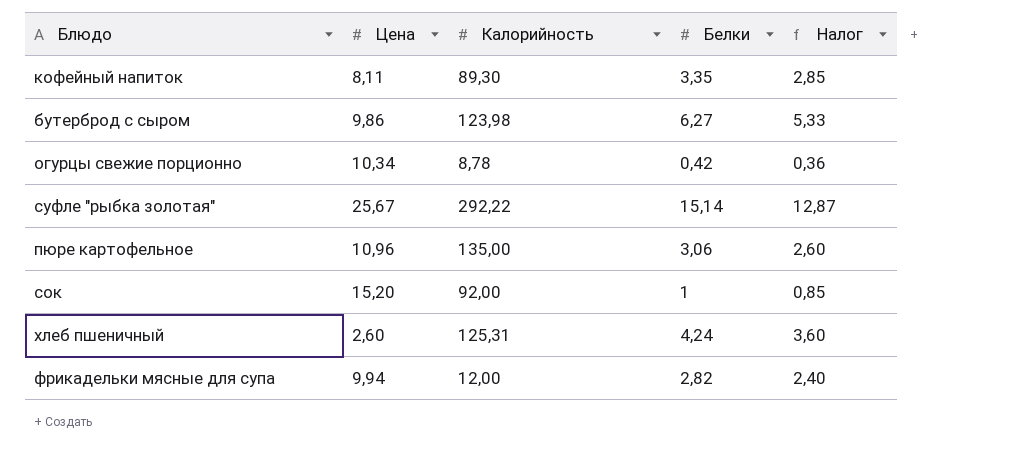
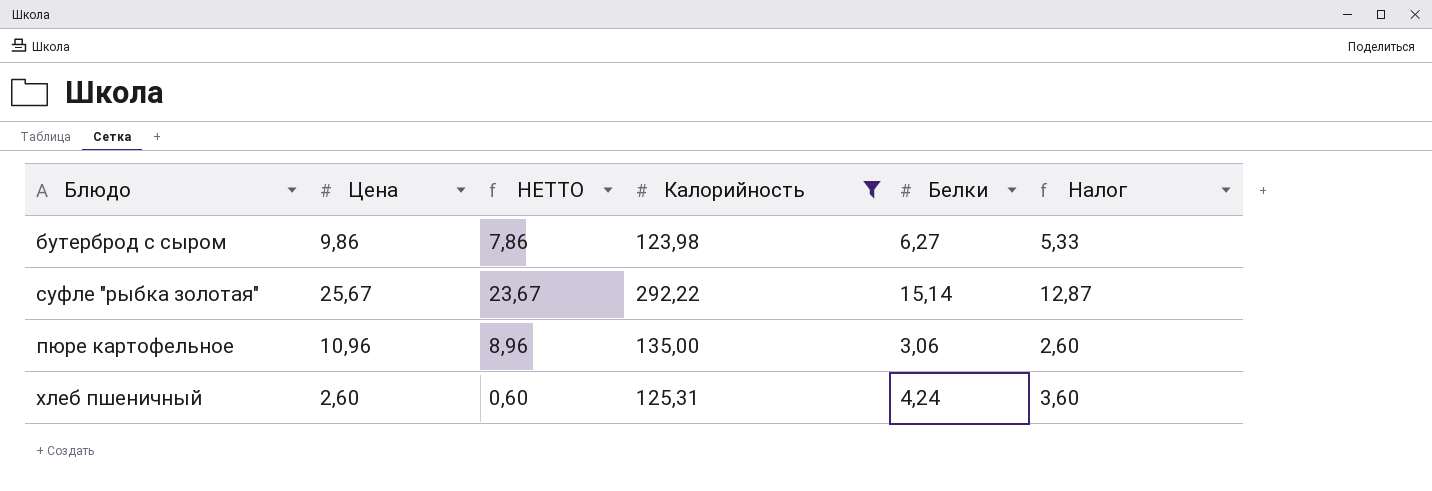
filter: none -> Калорийность >= 123,98
column НЕТТО | formula: none -> [Цена] - 2

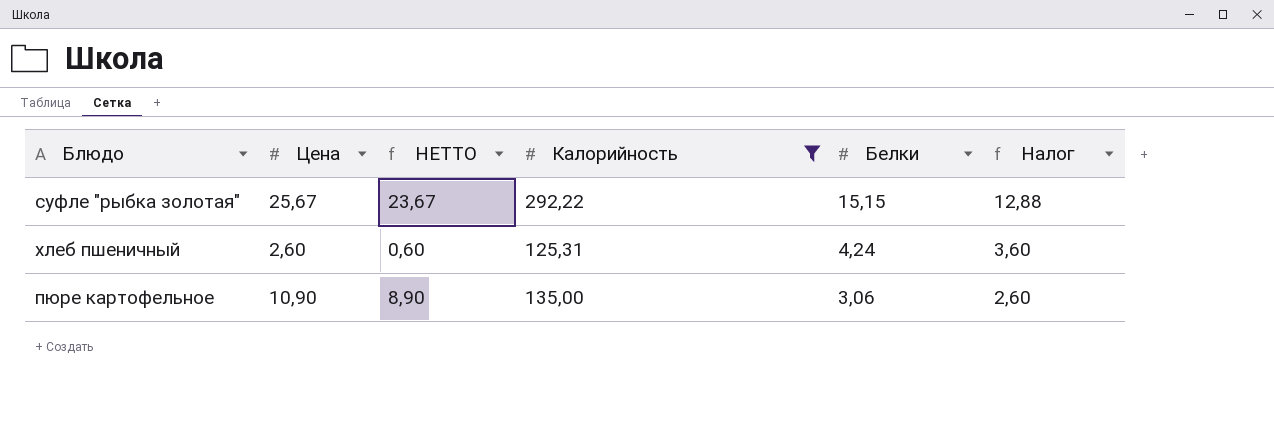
row order: none -> Белки descending
row бутерброд с сыром: 9,86 | 7,86 | 123,98 | 6,27 | 5,33 -> none
суфле "рыбка золотая" | Белки: 15,14 -> 15,15
суфле "рыбка золотая" | Налог: 12,87 -> 12,88
пюре картофельное | Цена: 10,96 -> 10,90
пюре картофельное | НЕТТО: 8,96 -> 8,90

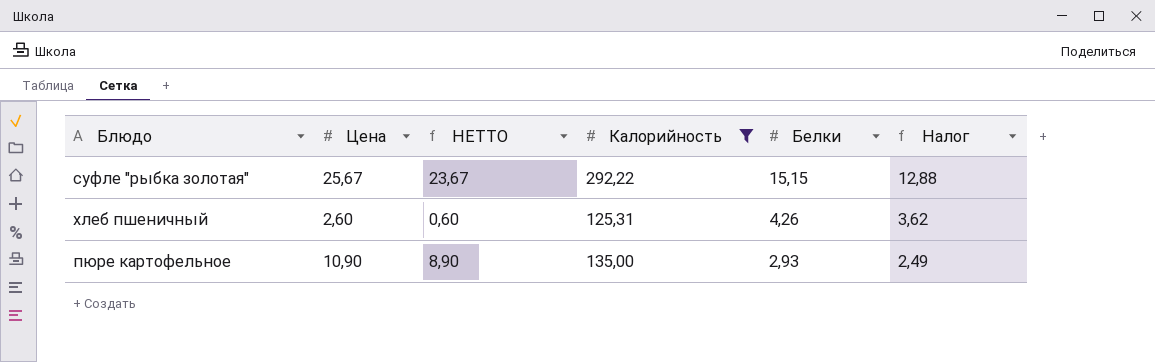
хлеб пшеничный | Белки: 4,24 -> 4,26
хлеб пшеничный | Налог: 3,60 -> 3,62
пюре картофельное | Белки: 3,06 -> 2,93
пюре картофельное | Налог: 2,60 -> 2,49

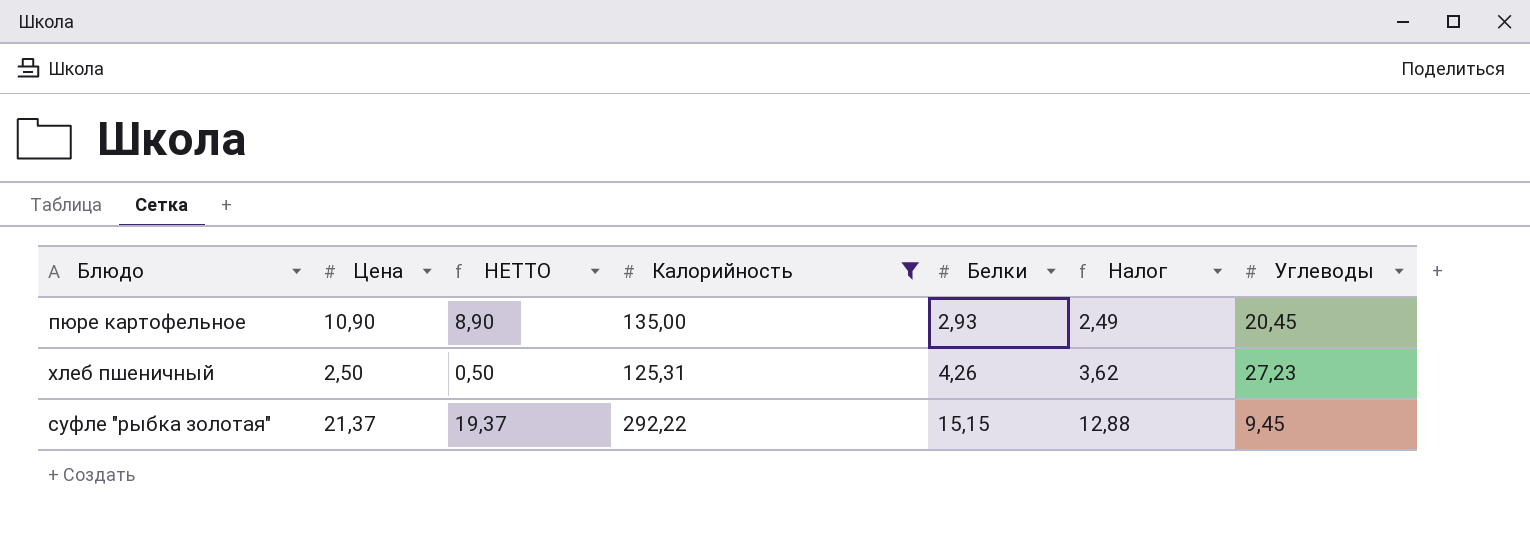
row order: Белки descending -> Белки ascending
column Углеводы | position: none -> 7
хлеб пшеничный | Цена: 2,60 -> 2,50
хлеб пшеничный | НЕТТО: 0,60 -> 0,50
суфле "рыбка золотая" | Цена: 25,67 -> 21,37
суфле "рыбка золотая" | НЕТТО: 23,67 -> 19,37

